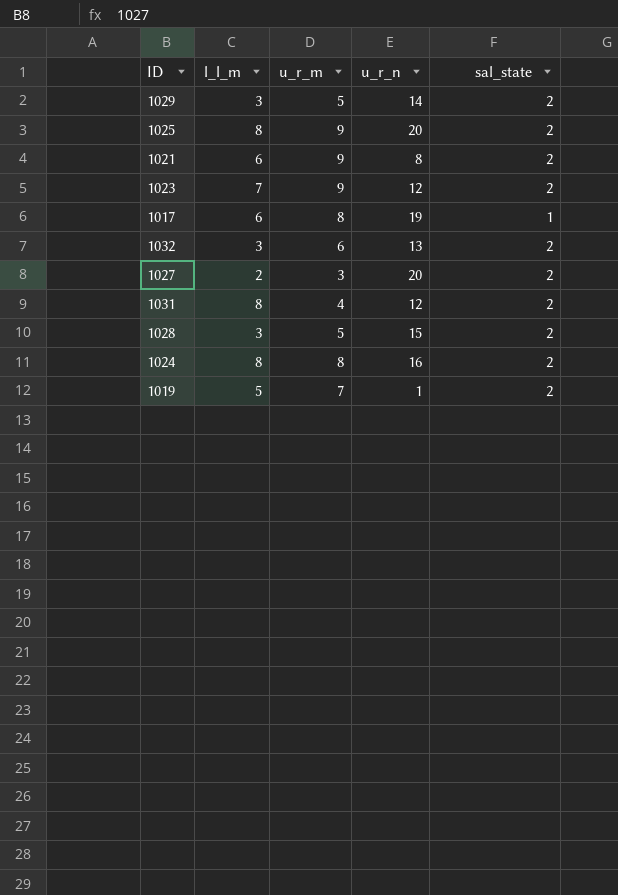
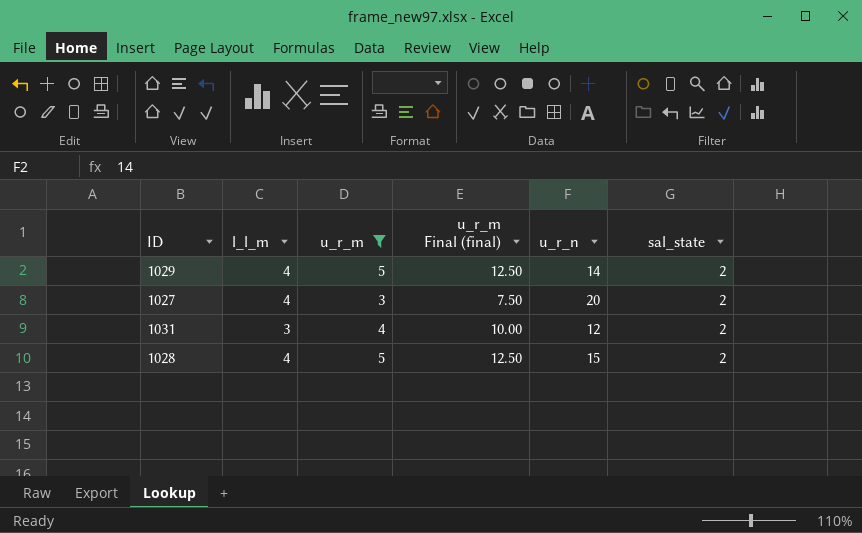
filter: none -> u_r_m <= 5
column u_r_m Final (final) | formula: none -> [u_r_m] * 2.5
1029 | l_l_m: 3 -> 4
1027 | l_l_m: 2 -> 4
1031 | l_l_m: 8 -> 3
1028 | l_l_m: 3 -> 4

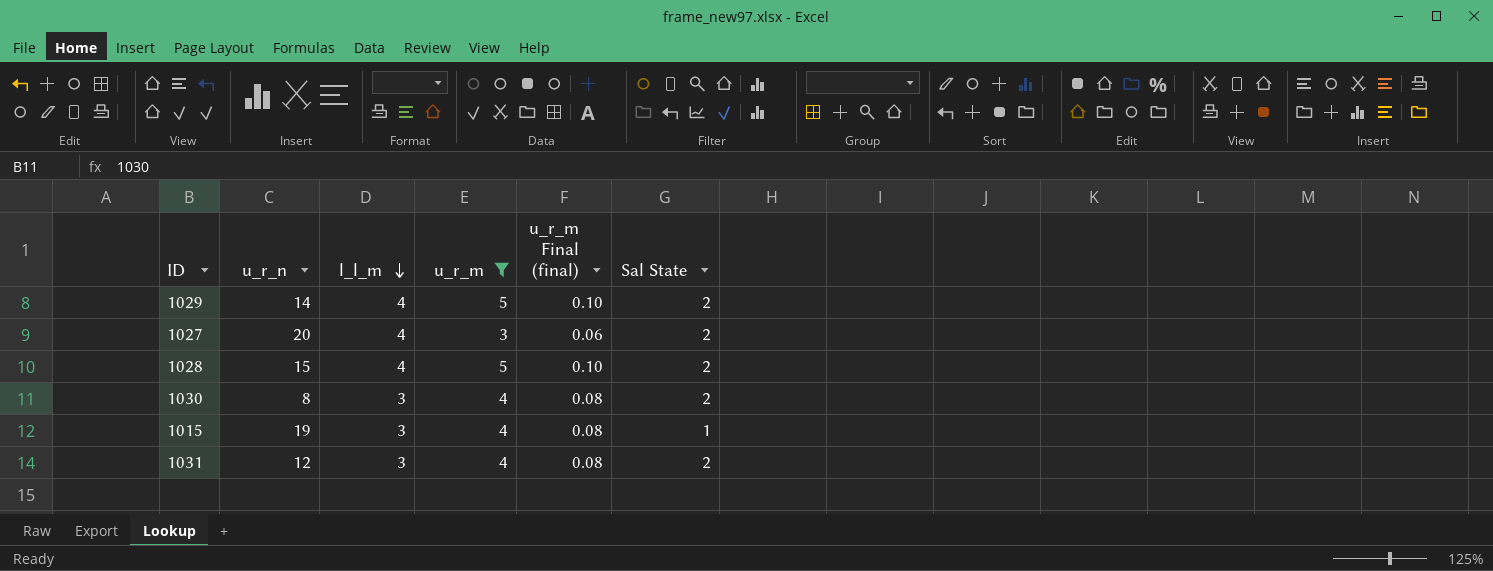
row order: none -> l_l_m descending
column u_r_n | position: 5 -> 2
column u_r_m Final (final) | formula: [u_r_m] * 2.5 -> [u_r_m] * 0.02
column name: sal_state -> Sal State
row 1030: none -> 8 | 3 | 4 | 0.08 | 2
row 1015: none -> 19 | 3 | 4 | 0.08 | 1

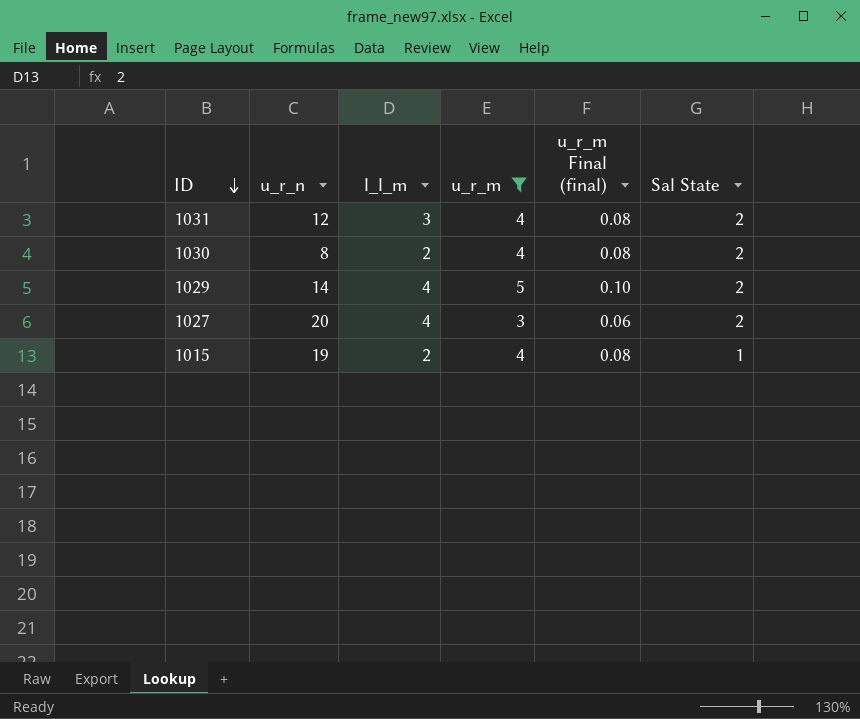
row order: l_l_m descending -> ID descending
row 1028: 15 | 4 | 5 | 0.10 | 2 -> none
1030 | l_l_m: 3 -> 2
1015 | l_l_m: 3 -> 2

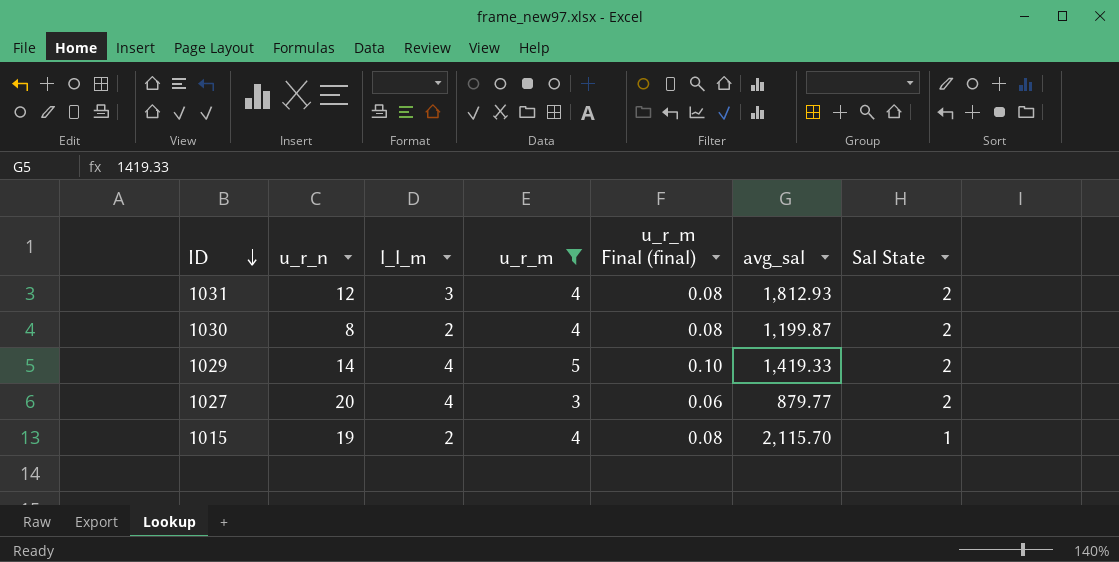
column avg_sal | position: none -> 6

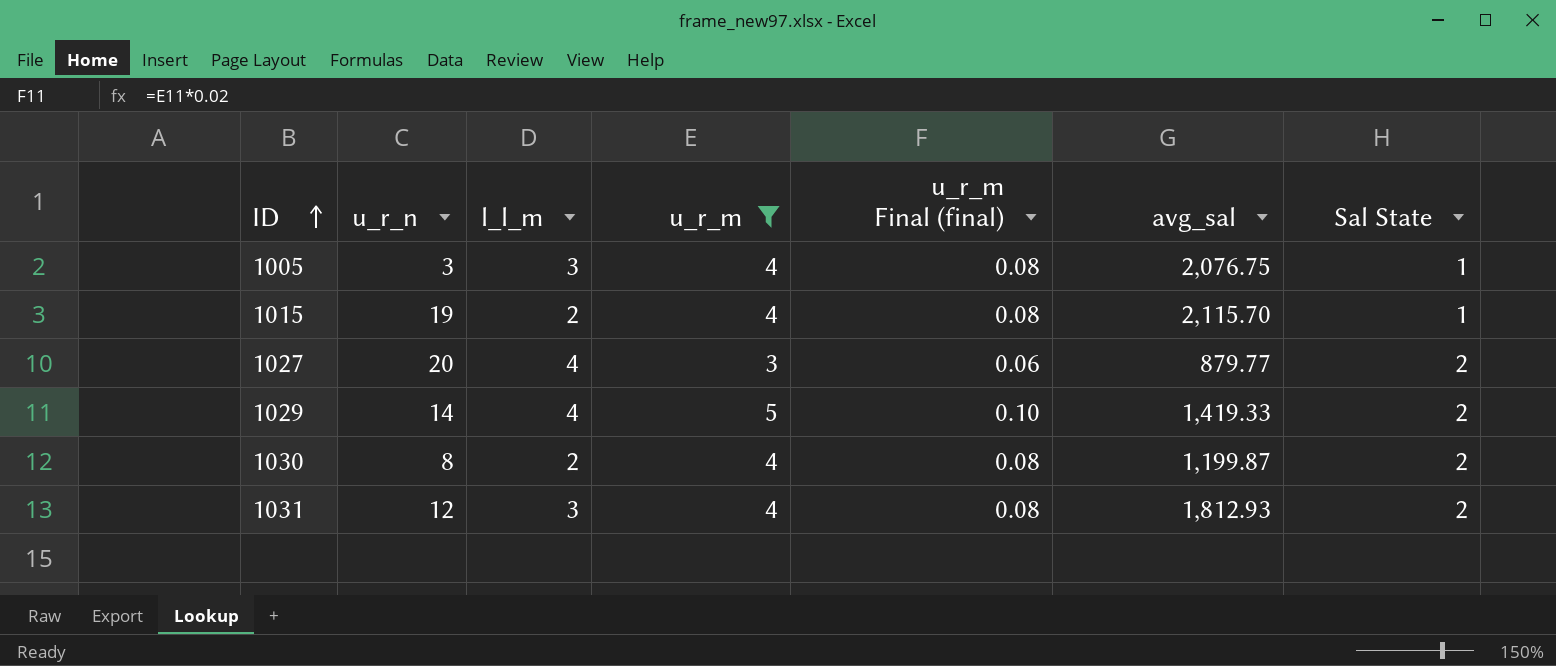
row order: ID descending -> ID ascending
row 1005: none -> 3 | 3 | 4 | 0.08 | 2,076.75 | 1

